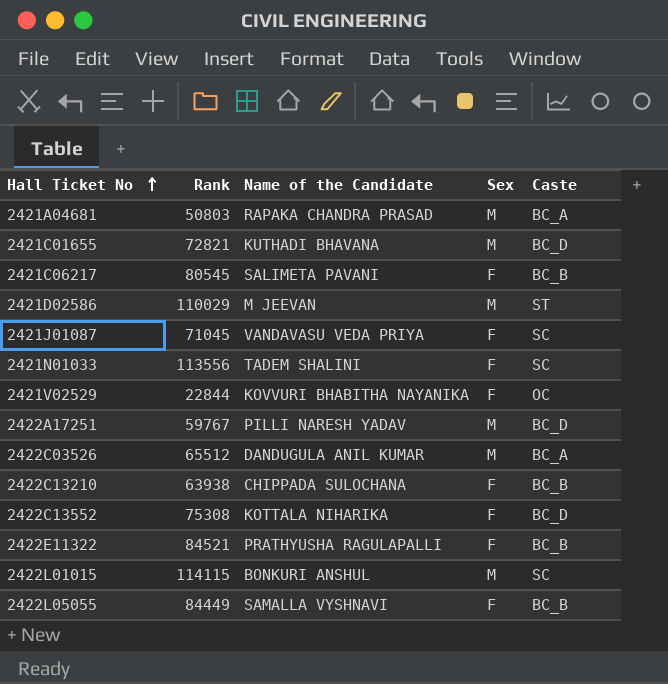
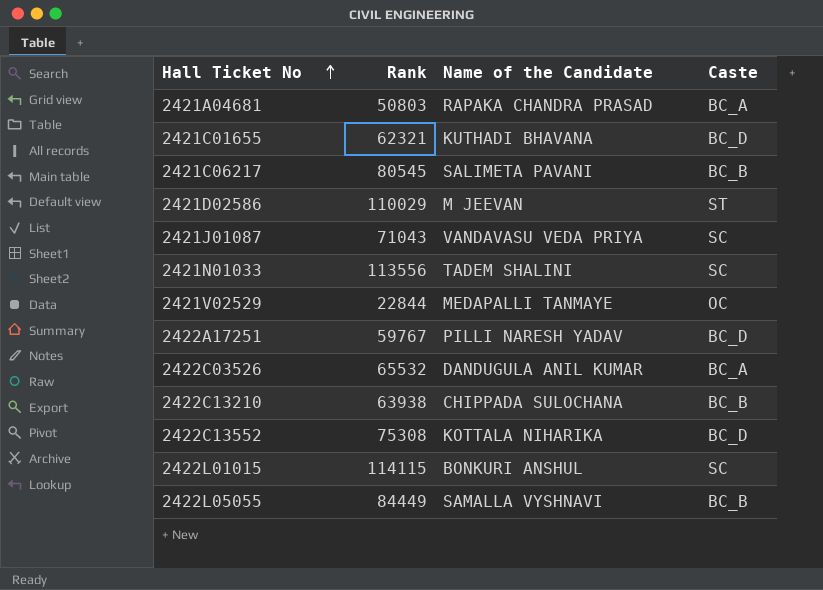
column Sex | position: 4 -> none
row 2422E11322: 84521 | PRATHYUSHA RAGULAPALLI | F | BC_B -> none
2421C01655 | Rank: 72821 -> 62321
2421J01087 | Rank: 71045 -> 71043
2421V02529 | Name of the Candidate: KOVVURI BHABITHA NAYANIKA -> MEDAPALLI TANMAYE
2422C03526 | Rank: 65512 -> 65532

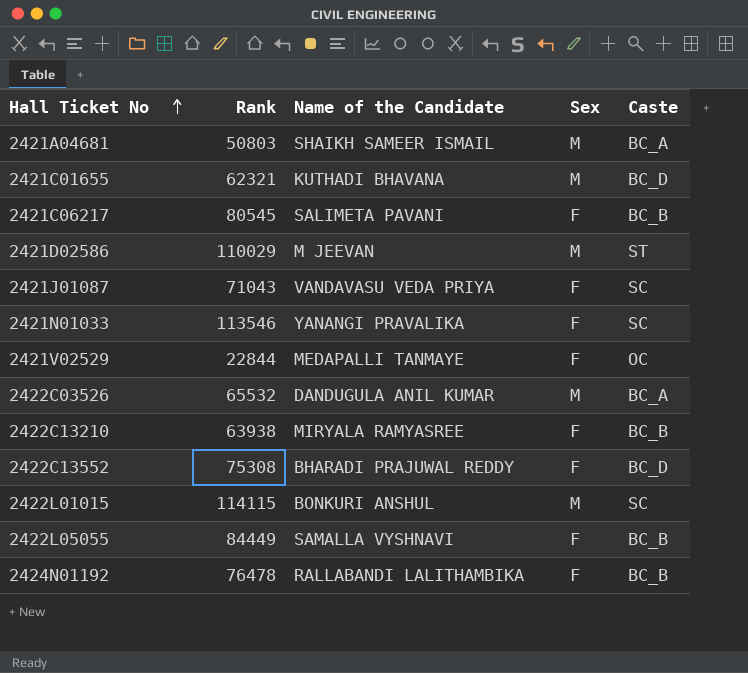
column Sex | position: none -> 4
row 2422A17251: 59767 | PILLI NARESH YADAV | BC_D -> none
2421A04681 | Name of the Candidate: RAPAKA CHANDRA PRASAD -> SHAIKH SAMEER ISMAIL
2421N01033 | Rank: 113556 -> 113546
2421N01033 | Name of the Candidate: TADEM SHALINI -> YANANGI PRAVALIKA
2422C13210 | Name of the Candidate: CHIPPADA SULOCHANA -> MIRYALA RAMYASREE
2422C13552 | Name of the Candidate: KOTTALA NIHARIKA -> BHARADI PRAJUWAL REDDY
row 2424N01192: none -> 76478 | RALLABANDI LALITHAMBIKA | F | BC_B

